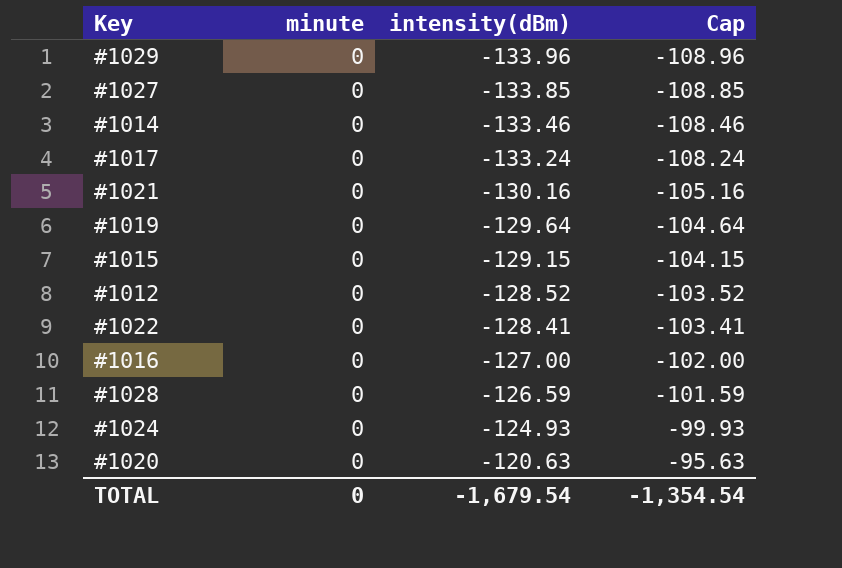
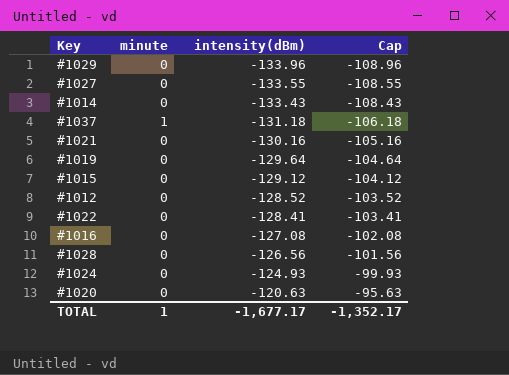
row #1017: 0 | -133.24 | -108.24 -> none
#1027 | intensity(dBm): -133.85 -> -133.55
#1027 | Cap: -108.85 -> -108.55
#1014 | intensity(dBm): -133.46 -> -133.43
#1014 | Cap: -108.46 -> -108.43
row #1037: none -> 1 | -131.18 | -106.18
#1015 | intensity(dBm): -129.15 -> -129.12
#1015 | Cap: -104.15 -> -104.12
#1016 | intensity(dBm): -127.00 -> -127.08
#1016 | Cap: -102.00 -> -102.08
#1028 | intensity(dBm): -126.59 -> -126.56
#1028 | Cap: -101.59 -> -101.56
TOTAL | minute: 0 -> 1
TOTAL | intensity(dBm): -1,679.54 -> -1,677.17
TOTAL | Cap: -1,354.54 -> -1,352.17

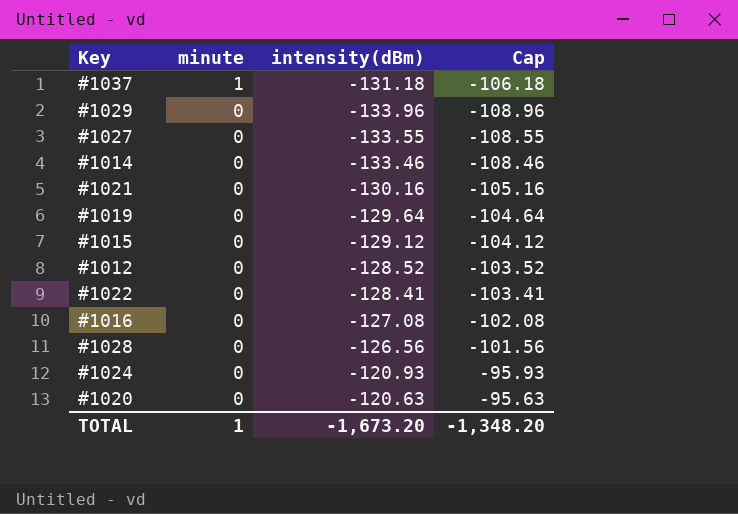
row order: intensity(dBm) ascending -> minute descending
#1014 | intensity(dBm): -133.43 -> -133.46
#1014 | Cap: -108.43 -> -108.46
#1024 | intensity(dBm): -124.93 -> -120.93
#1024 | Cap: -99.93 -> -95.93
TOTAL | intensity(dBm): -1,677.17 -> -1,673.20
TOTAL | Cap: -1,352.17 -> -1,348.20

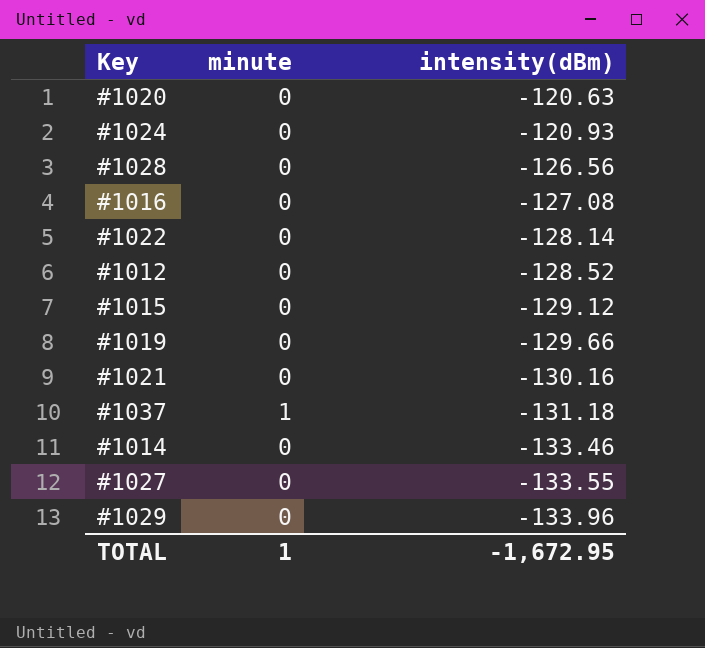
row order: minute descending -> intensity(dBm) descending
column Cap | formula: [intensity(dBm)] + 25 -> none
#1022 | intensity(dBm): -128.41 -> -128.14
#1019 | intensity(dBm): -129.64 -> -129.66
TOTAL | intensity(dBm): -1,673.20 -> -1,672.95

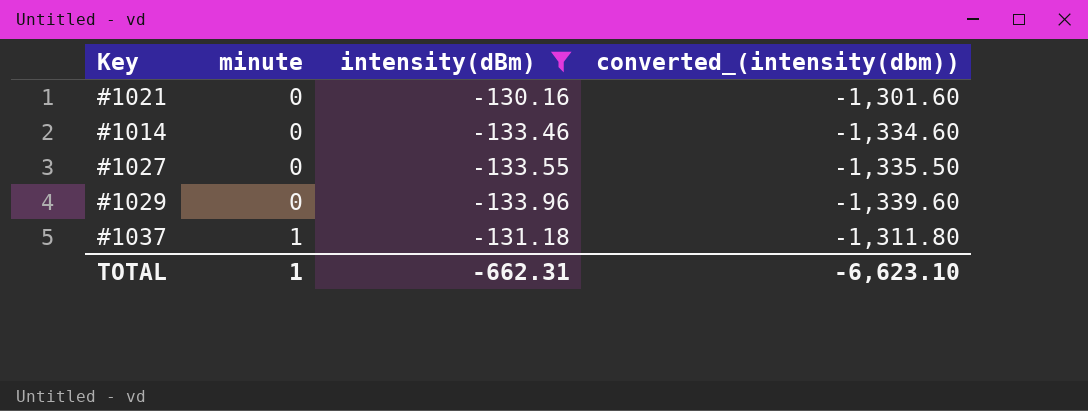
filter: none -> intensity(dBm) <= -130.16
row order: intensity(dBm) descending -> minute ascending
column converted_(intensity(dbm)) | formula: none -> [intensity(dBm)] * 10
TOTAL | intensity(dBm): -1,672.95 -> -662.31

